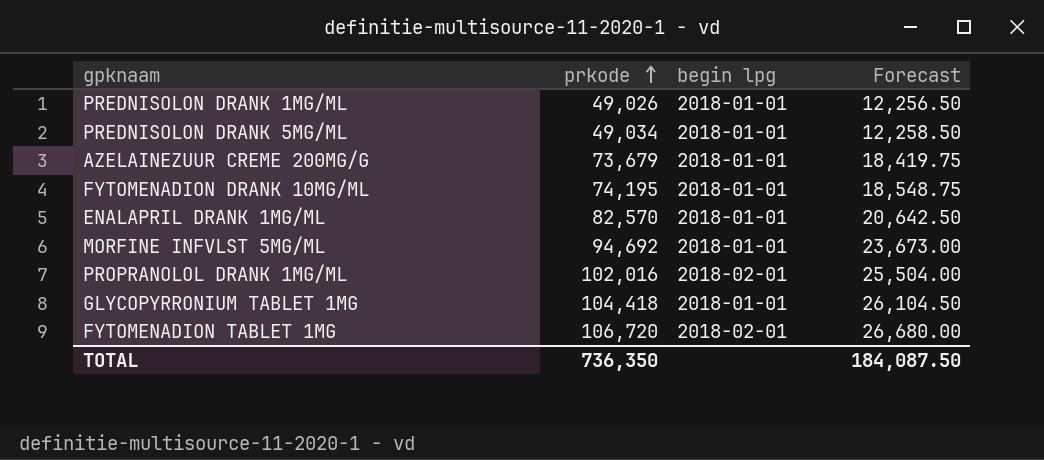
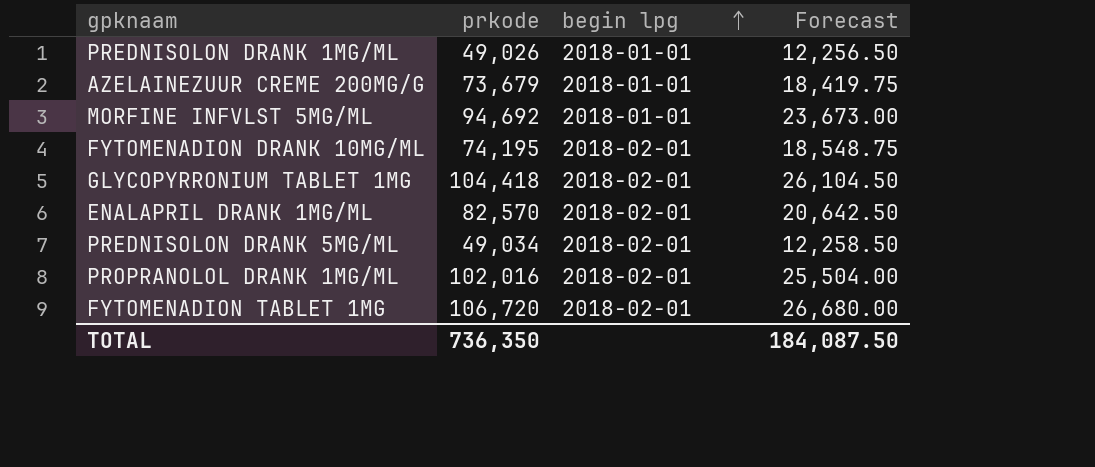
row order: prkode ascending -> begin lpg ascending
FYTOMENADION DRANK 10MG/ML | begin lpg: 2018-01-01 -> 2018-02-01
GLYCOPYRRONIUM TABLET 1MG | begin lpg: 2018-01-01 -> 2018-02-01
ENALAPRIL DRANK 1MG/ML | begin lpg: 2018-01-01 -> 2018-02-01
PREDNISOLON DRANK 5MG/ML | begin lpg: 2018-01-01 -> 2018-02-01

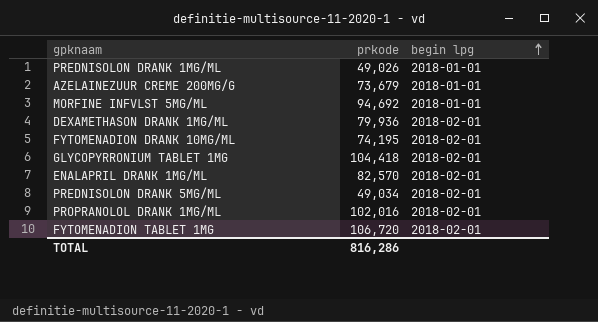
column Forecast | formula: [prkode] * 0.25 -> none
row DEXAMETHASON DRANK 1MG/ML: none -> 79,936 | 2018-02-01
TOTAL | prkode: 736,350 -> 816,286

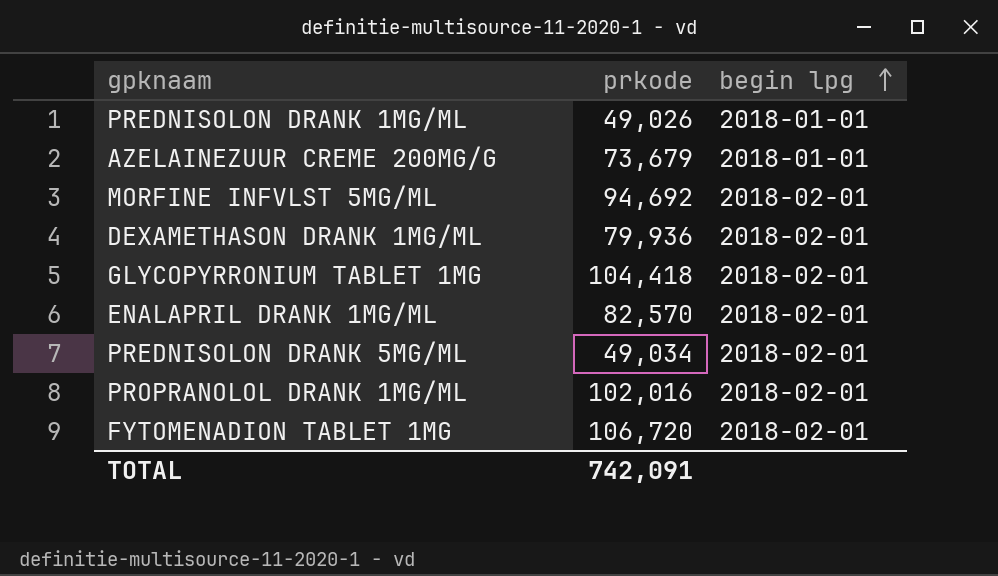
row FYTOMENADION DRANK 10MG/ML: 74,195 | 2018-02-01 -> none
MORFINE INFVLST 5MG/ML | begin lpg: 2018-01-01 -> 2018-02-01
TOTAL | prkode: 816,286 -> 742,091

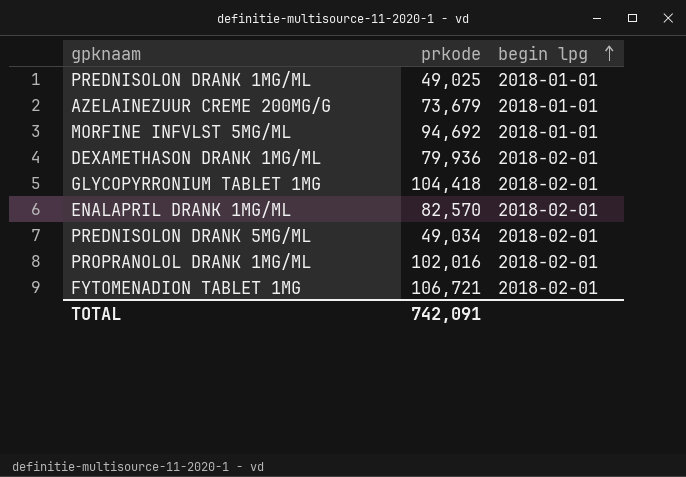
PREDNISOLON DRANK 1MG/ML | prkode: 49,026 -> 49,025
MORFINE INFVLST 5MG/ML | begin lpg: 2018-02-01 -> 2018-01-01
FYTOMENADION TABLET 1MG | prkode: 106,720 -> 106,721

